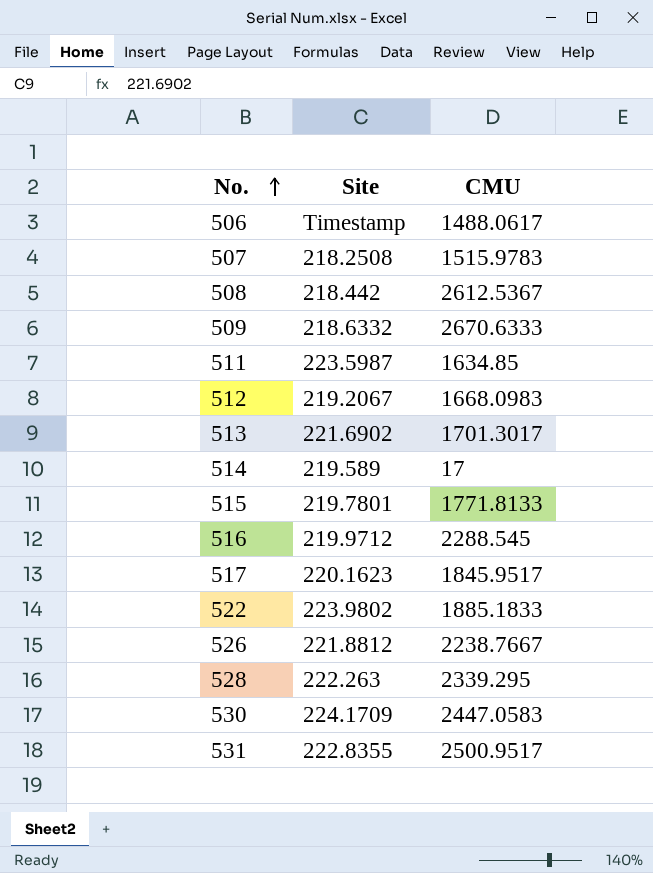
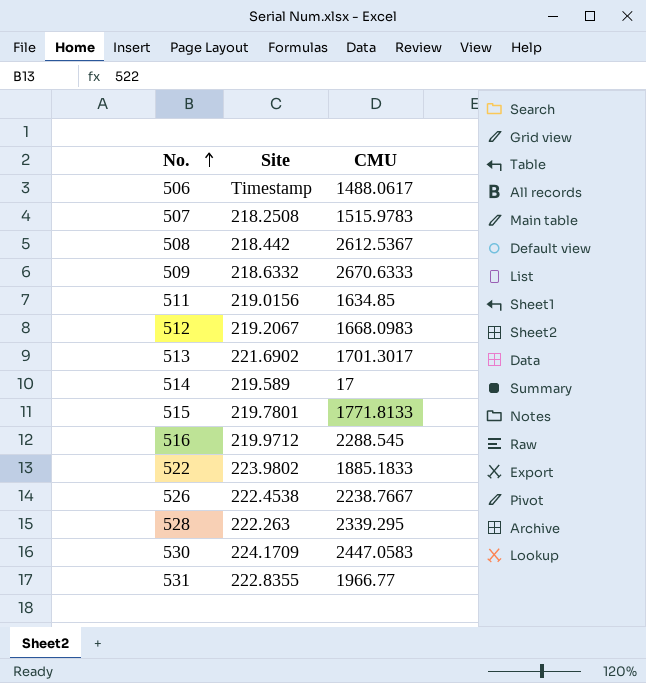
row 517: 220.1623 | 1845.9517 -> none
511 | Site: 223.5987 -> 219.0156
526 | Site: 221.8812 -> 222.4538
531 | CMU: 2500.9517 -> 1966.77

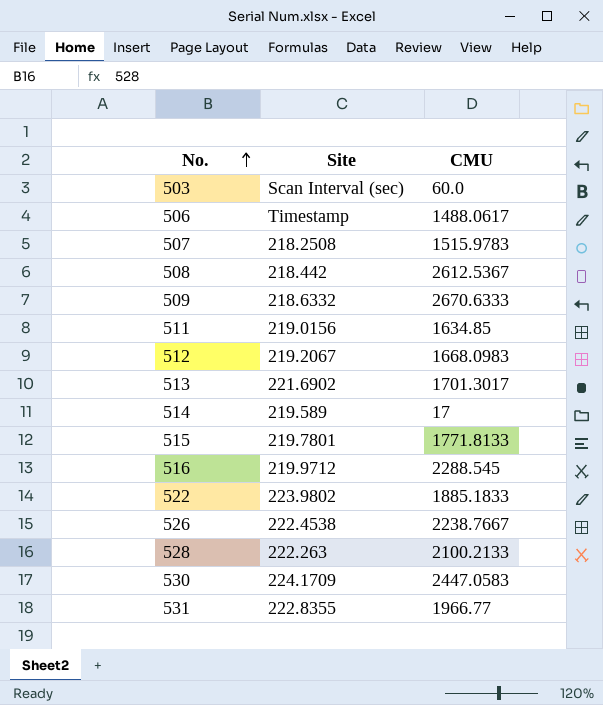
row 503: none -> Scan Interval (sec) | 60.0
528 | CMU: 2339.295 -> 2100.2133

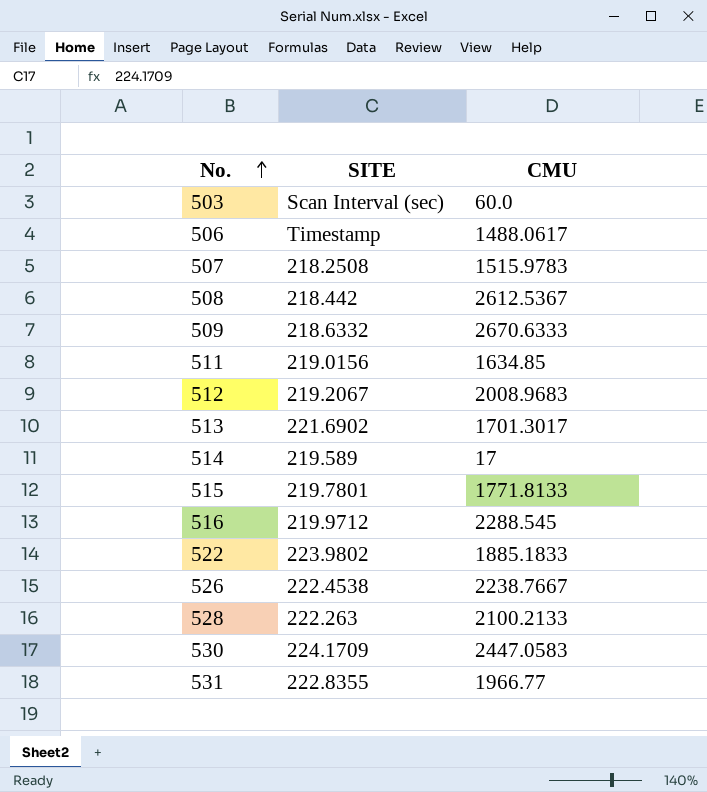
column name: Site -> SITE
512 | CMU: 1668.0983 -> 2008.9683

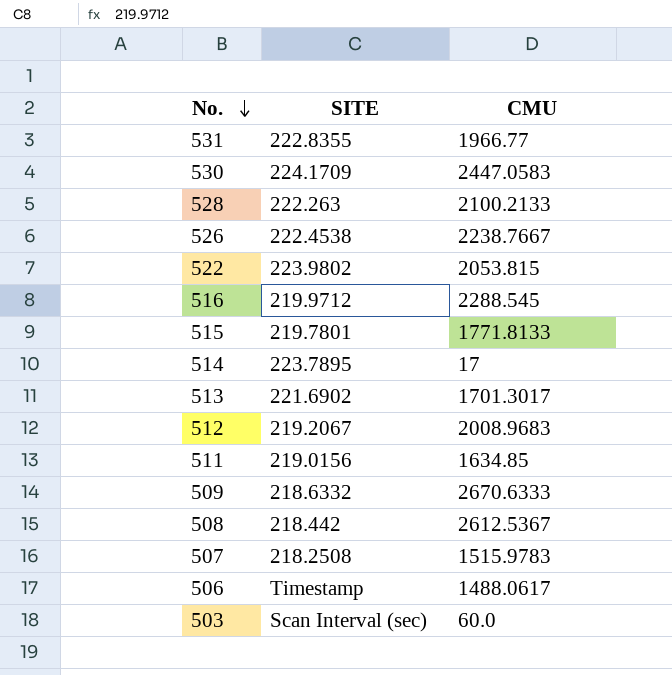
row order: No. ascending -> No. descending
522 | CMU: 1885.1833 -> 2053.815
514 | SITE: 219.589 -> 223.7895

